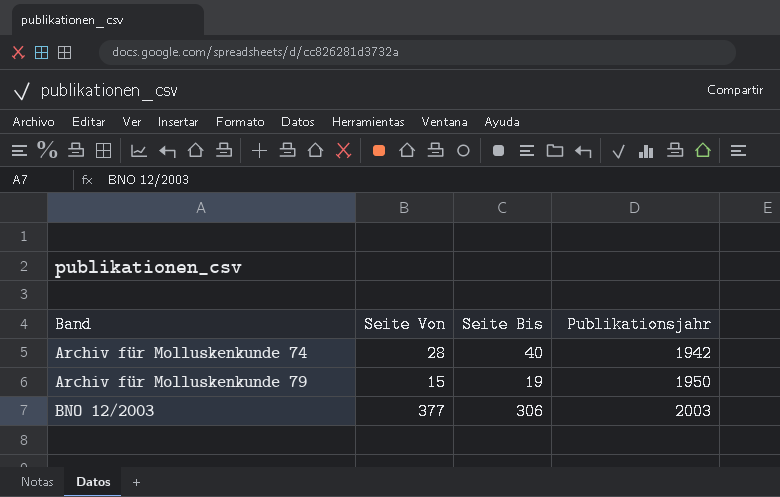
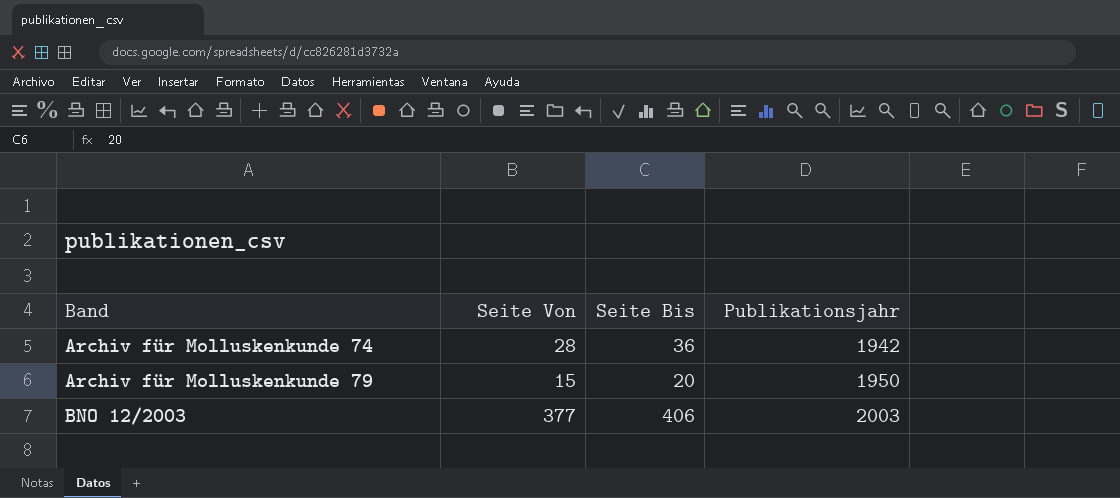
Archiv für Molluskenkunde 74 | Seite Bis: 40 -> 36
Archiv für Molluskenkunde 79 | Seite Bis: 19 -> 20
BNO 12/2003 | Seite Bis: 306 -> 406

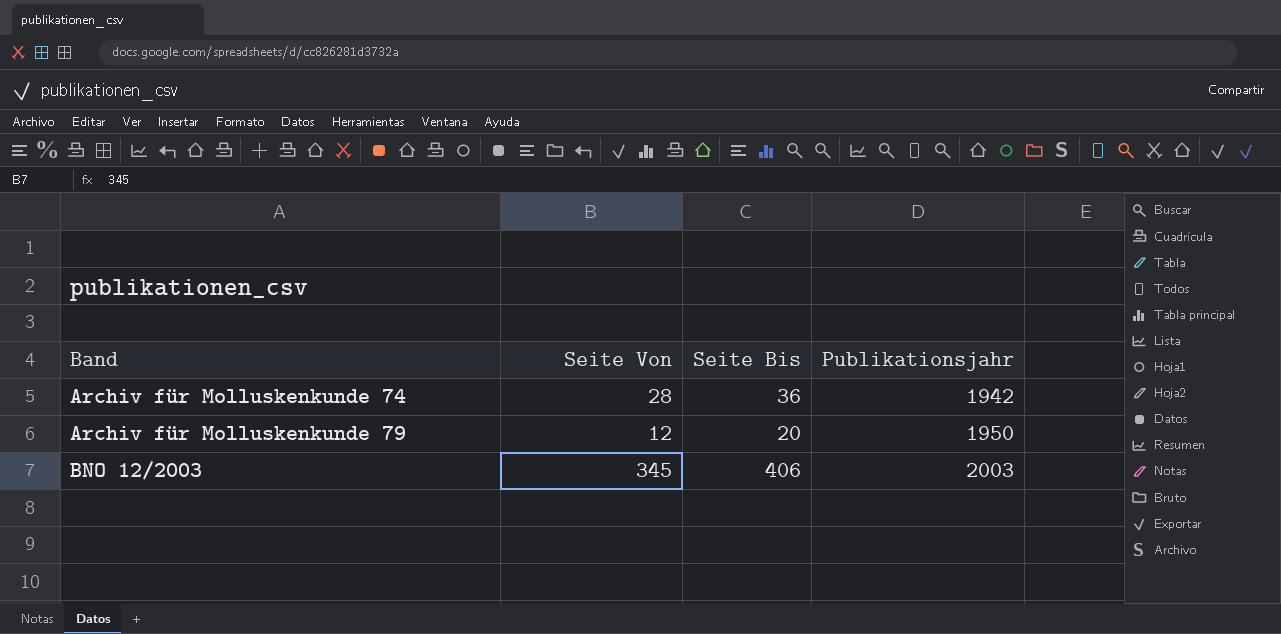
Archiv für Molluskenkunde 79 | Seite Von: 15 -> 12
BNO 12/2003 | Seite Von: 377 -> 345

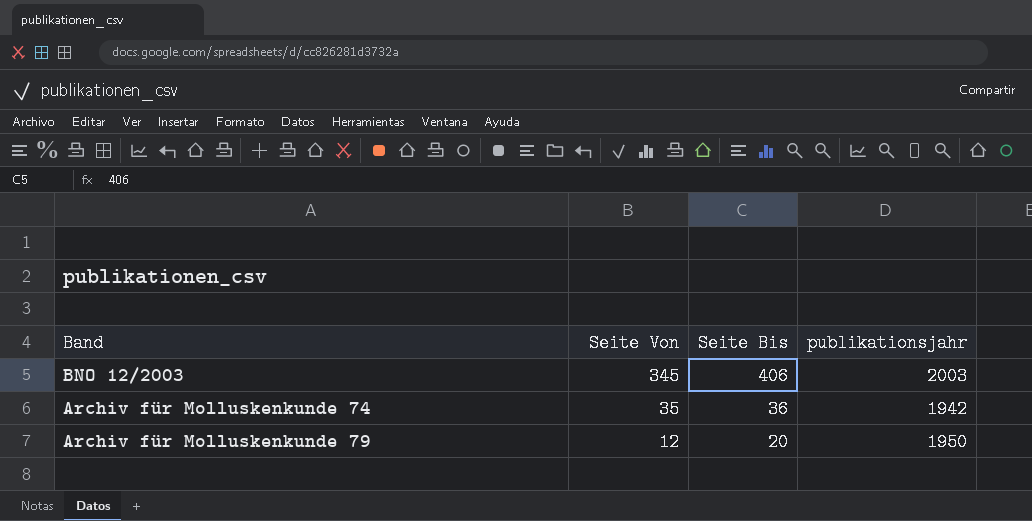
row order: Band ascending -> Seite Von descending
column name: Publikationsjahr -> publikationsjahr
Archiv für Molluskenkunde 74 | Seite Von: 28 -> 35

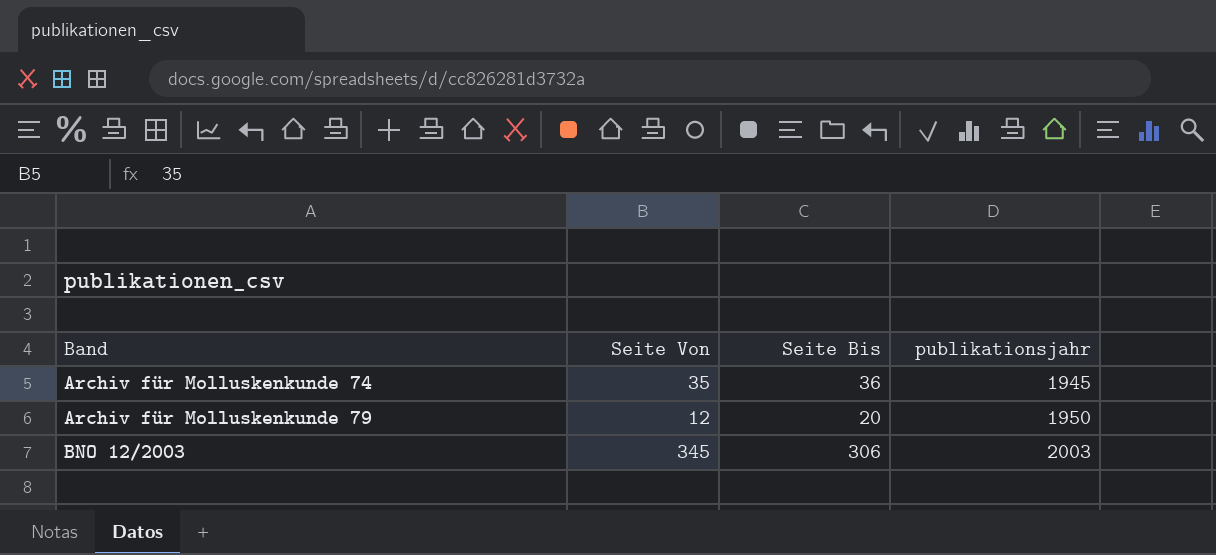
row order: Seite Von descending -> Band ascending
Archiv für Molluskenkunde 74 | publikationsjahr: 1942 -> 1945
BNO 12/2003 | Seite Bis: 406 -> 306

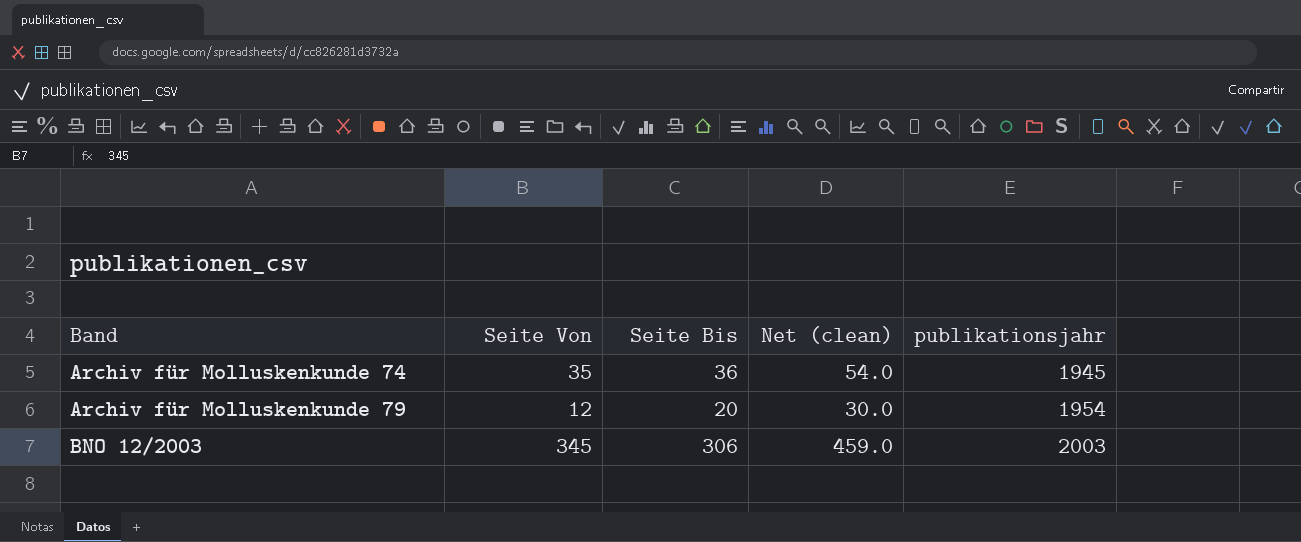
column Net (clean) | formula: none -> [Seite Bis] * 1.5
Archiv für Molluskenkunde 79 | publikationsjahr: 1950 -> 1954

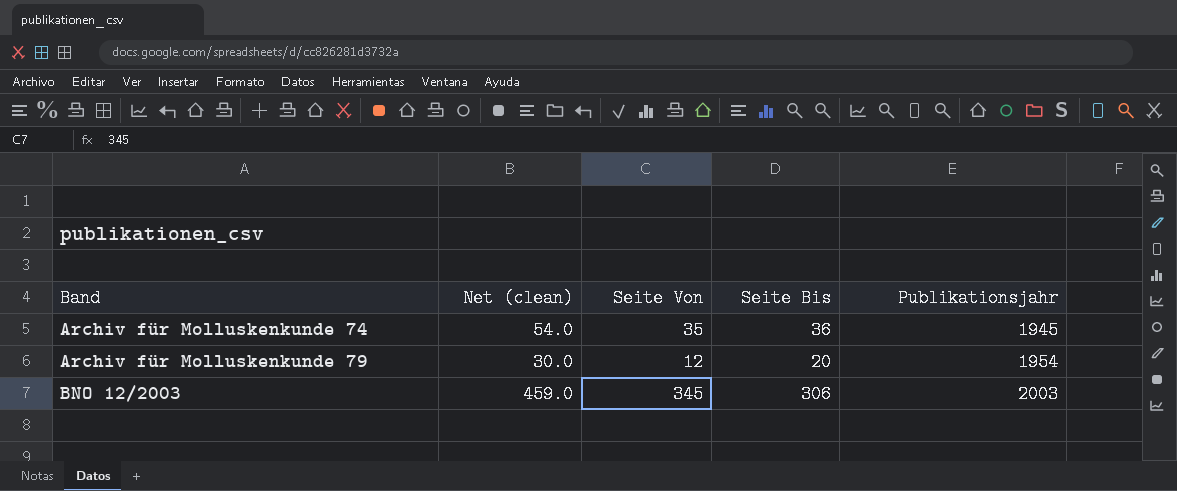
column Net (clean) | position: 4 -> 2
column name: publikationsjahr -> Publikationsjahr

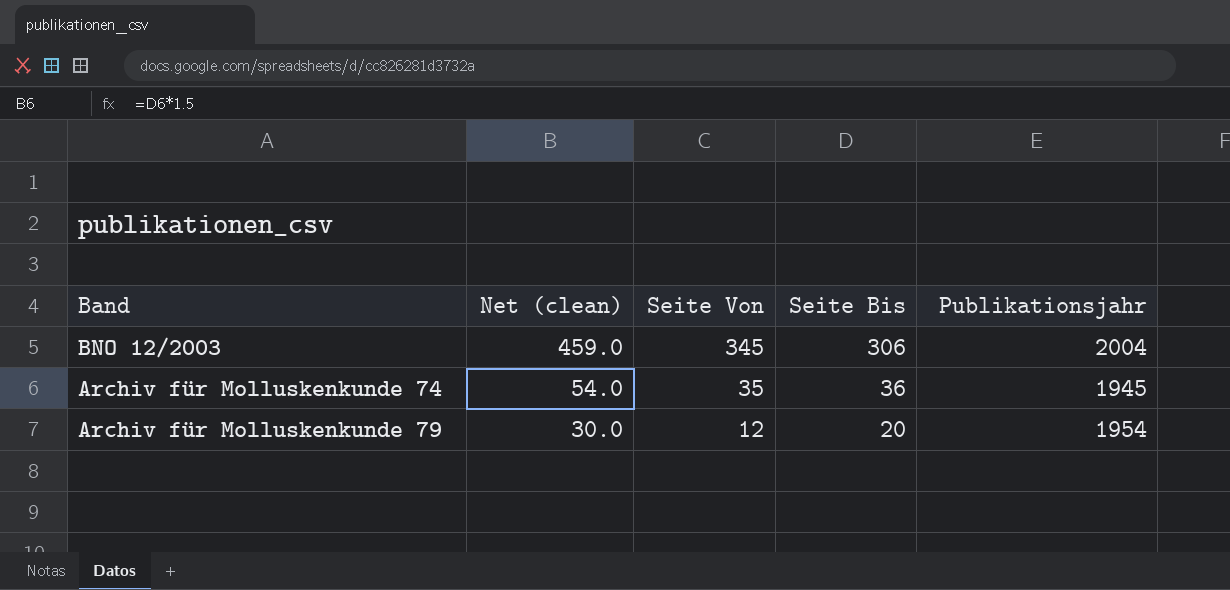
row order: Band ascending -> Net (clean) descending
BNO 12/2003 | Publikationsjahr: 2003 -> 2004

